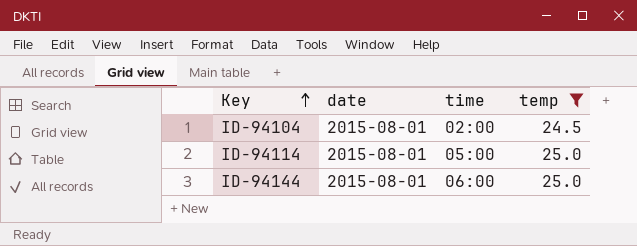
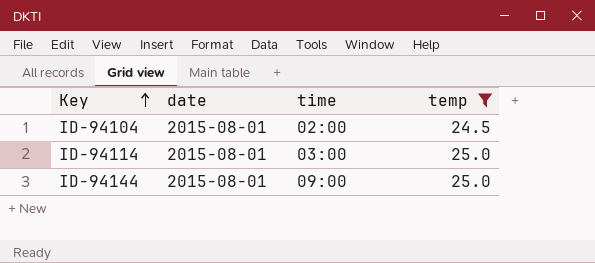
ID-94114 | time: 05:00 -> 03:00
ID-94144 | time: 06:00 -> 09:00

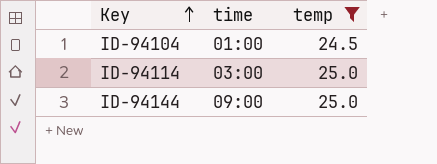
column date | position: 2 -> none
ID-94104 | time: 02:00 -> 01:00

